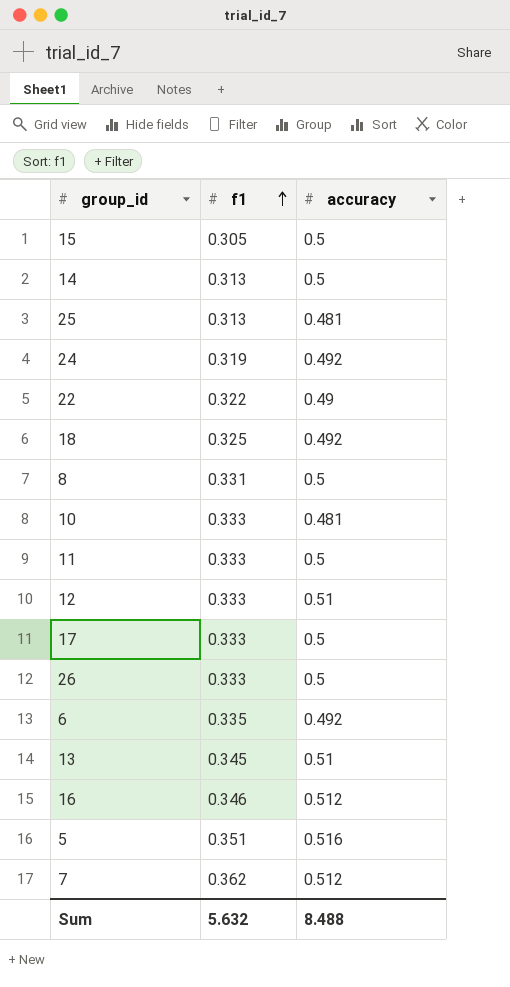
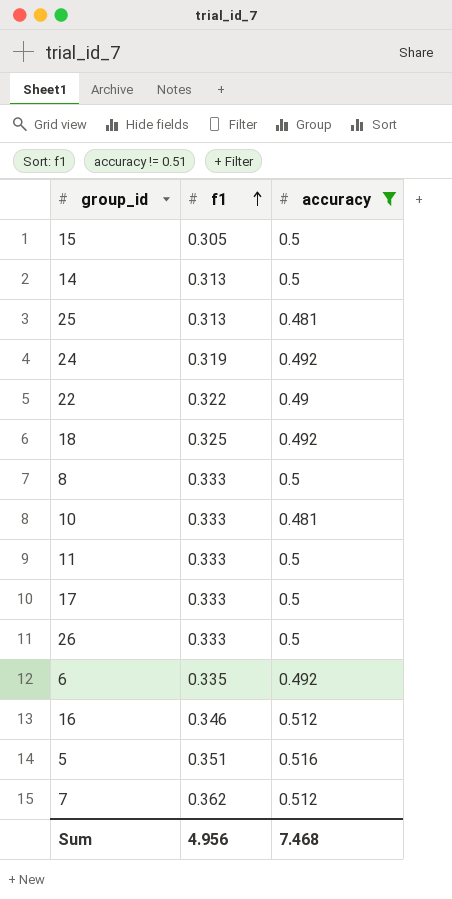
filter: none -> accuracy != 0.51
8 | f1: 0.331 -> 0.333
Sum | f1: 5.632 -> 4.956
Sum | accuracy: 8.488 -> 7.468

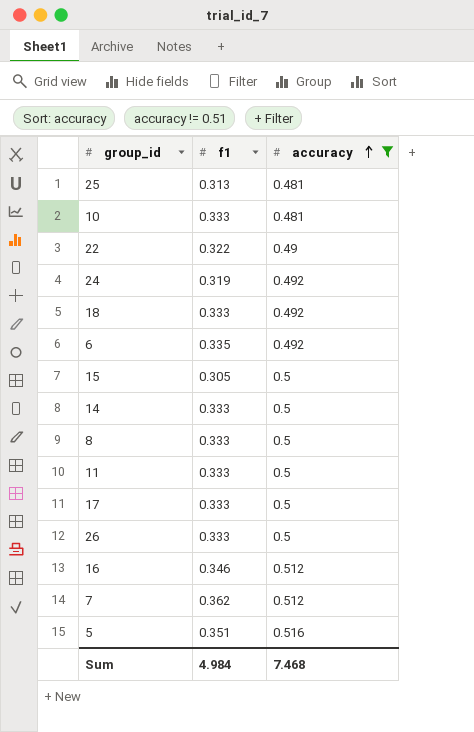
row order: f1 ascending -> accuracy ascending
18 | f1: 0.325 -> 0.333
14 | f1: 0.313 -> 0.333
Sum | f1: 4.956 -> 4.984

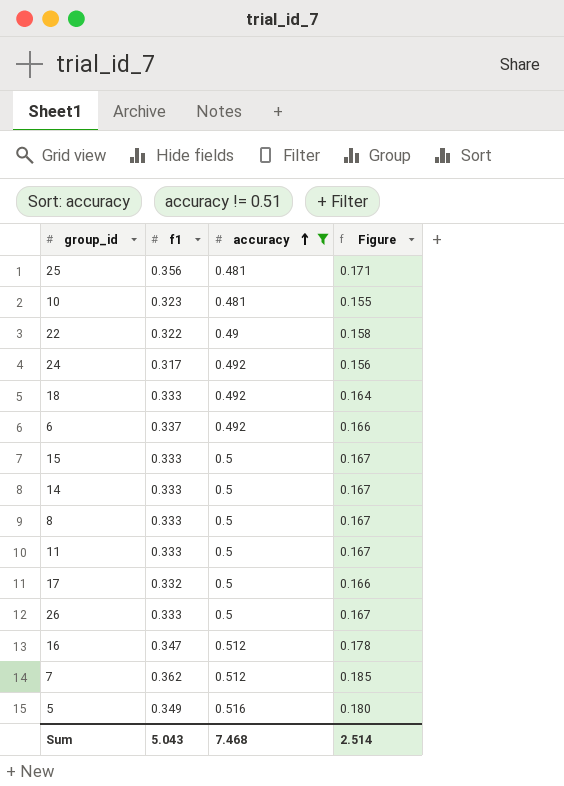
column Figure | formula: none -> [f1] * [accuracy]
25 | f1: 0.313 -> 0.356
10 | f1: 0.333 -> 0.323
24 | f1: 0.319 -> 0.317
6 | f1: 0.335 -> 0.337
15 | f1: 0.305 -> 0.333
17 | f1: 0.333 -> 0.332
16 | f1: 0.346 -> 0.347
5 | f1: 0.351 -> 0.349
Sum | f1: 4.984 -> 5.043

